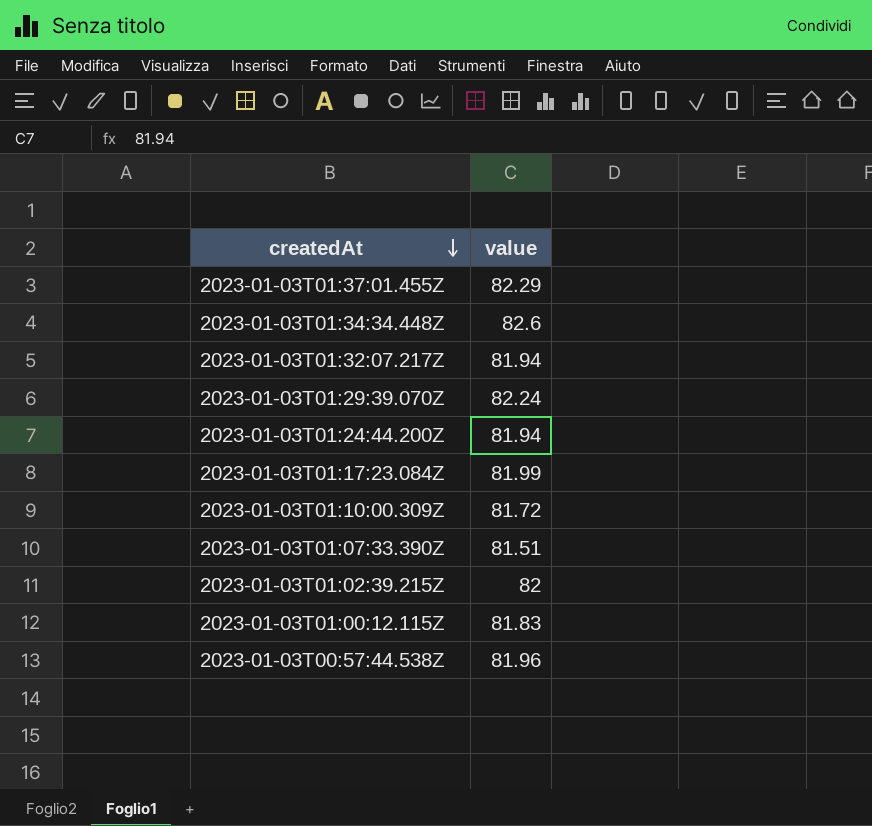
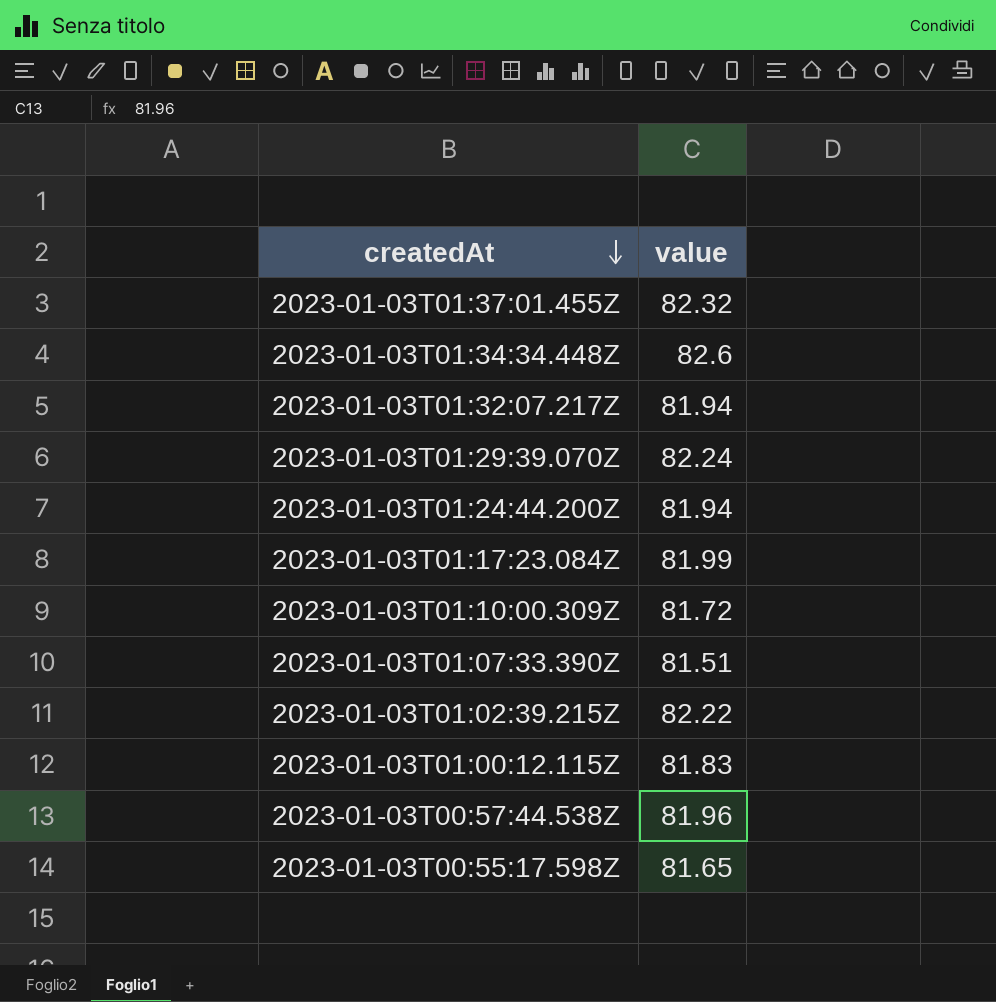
2023-01-03T01:37:01.455Z | value: 82.29 -> 82.32
2023-01-03T01:02:39.215Z | value: 82 -> 82.22
row 2023-01-03T00:55:17.598Z: none -> 81.65

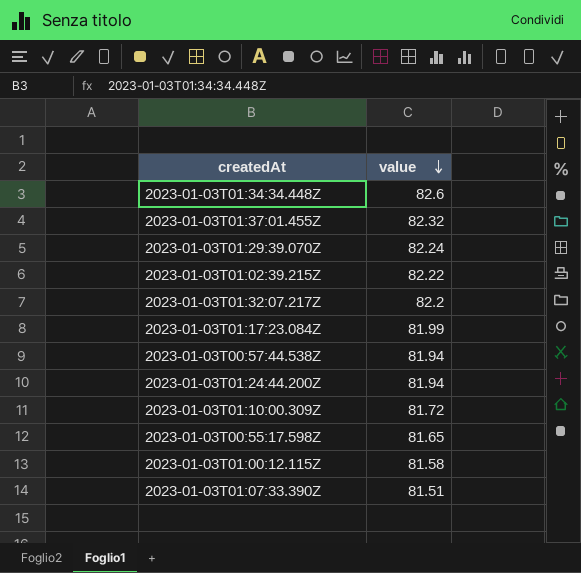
row order: createdAt descending -> value descending
2023-01-03T01:32:07.217Z | value: 81.94 -> 82.2
2023-01-03T00:57:44.538Z | value: 81.96 -> 81.94
2023-01-03T01:00:12.115Z | value: 81.83 -> 81.58

